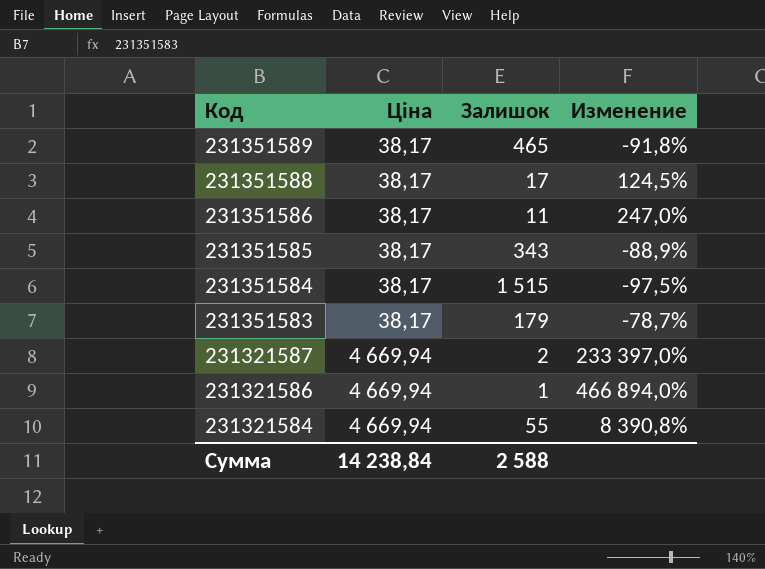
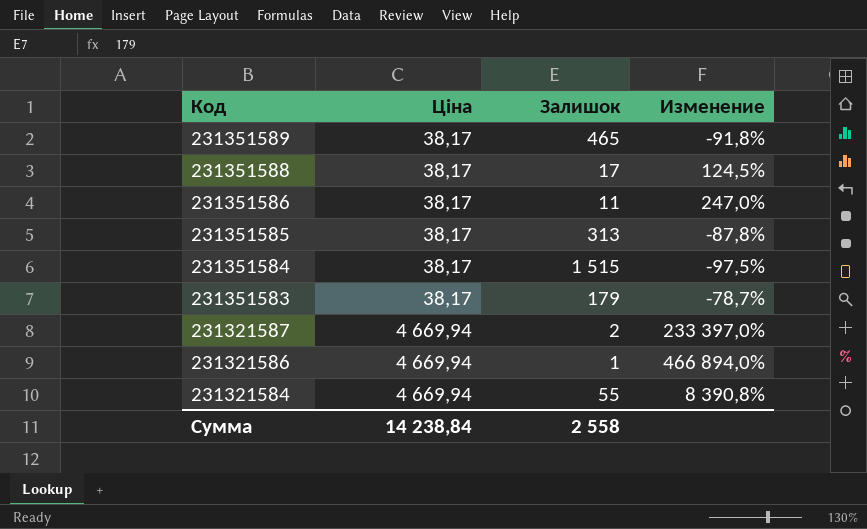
231351585 | Залишок: 343 -> 313
231351585 | Изменение: -88,9% -> -87,8%
Сумма | Залишок: 2 588 -> 2 558

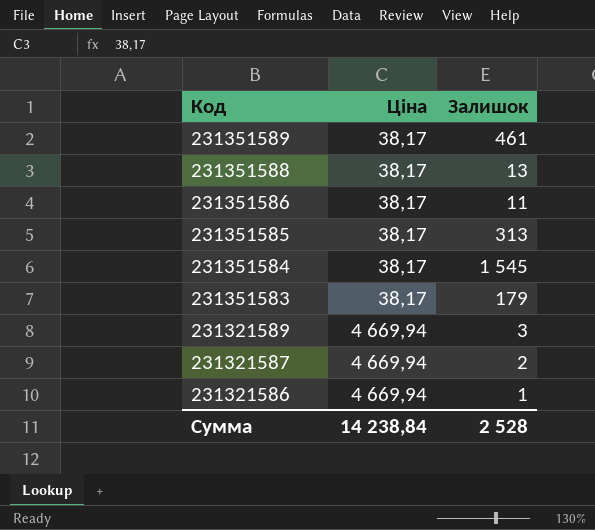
column Изменение | formula: ([Ціна] - [Залишок]) / [Залишок] -> none
row 231321584: 4 669,94 | 55 | 8 390,8% -> none
231351589 | Залишок: 465 -> 461
231351588 | Залишок: 17 -> 13
231351584 | Залишок: 1 515 -> 1 545
row 231321589: none -> 4 669,94 | 3
Сумма | Залишок: 2 558 -> 2 528

